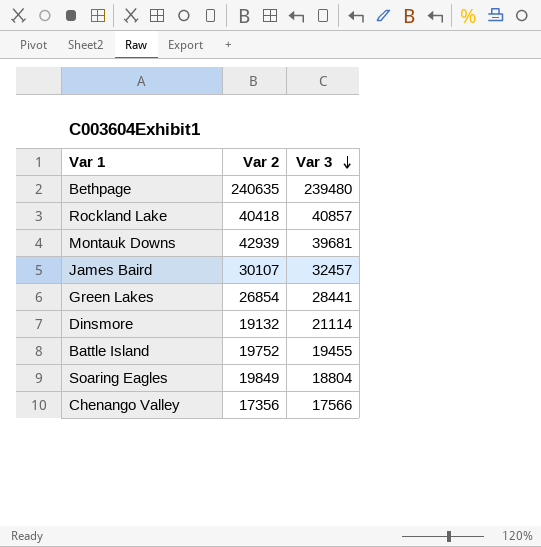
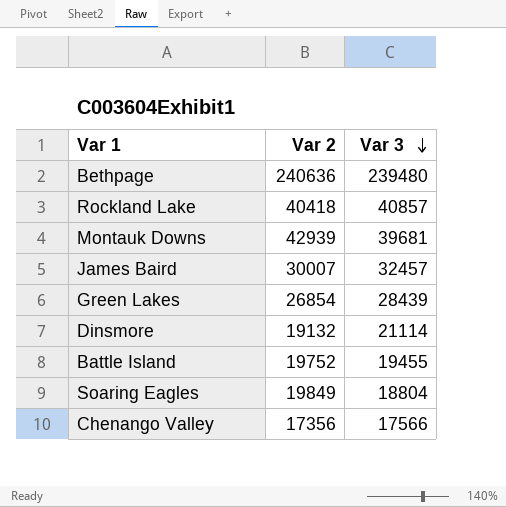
Bethpage | Var 2: 240635 -> 240636
James Baird | Var 2: 30107 -> 30007
Green Lakes | Var 3: 28441 -> 28439

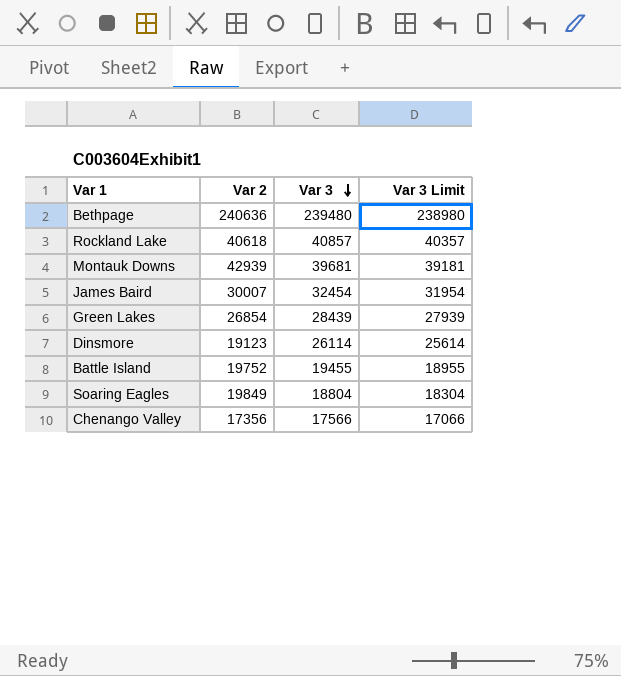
column Var 3 Limit | formula: none -> [Var 3] - 500
Rockland Lake | Var 2: 40418 -> 40618
James Baird | Var 3: 32457 -> 32454
Dinsmore | Var 2: 19132 -> 19123
Dinsmore | Var 3: 21114 -> 26114

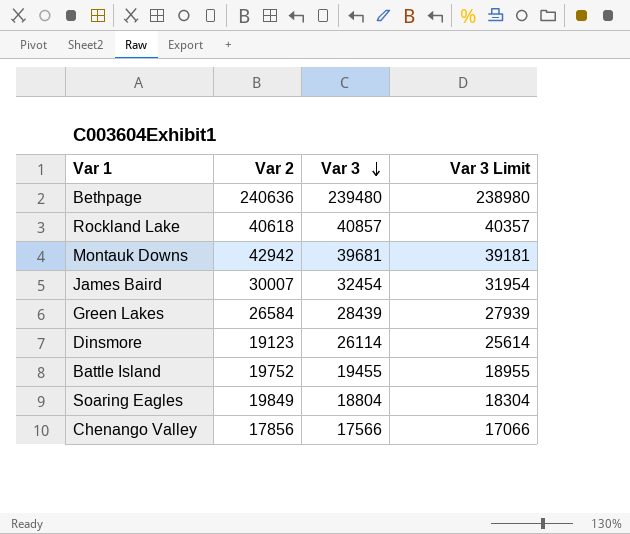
Montauk Downs | Var 2: 42939 -> 42942
Green Lakes | Var 2: 26854 -> 26584
Chenango Valley | Var 2: 17356 -> 17856

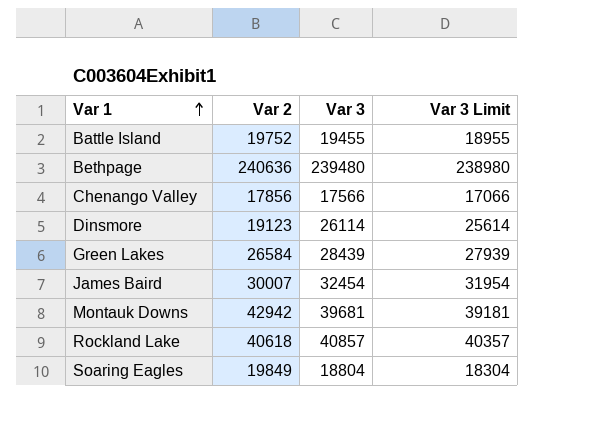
row order: Var 3 descending -> Var 1 ascending

